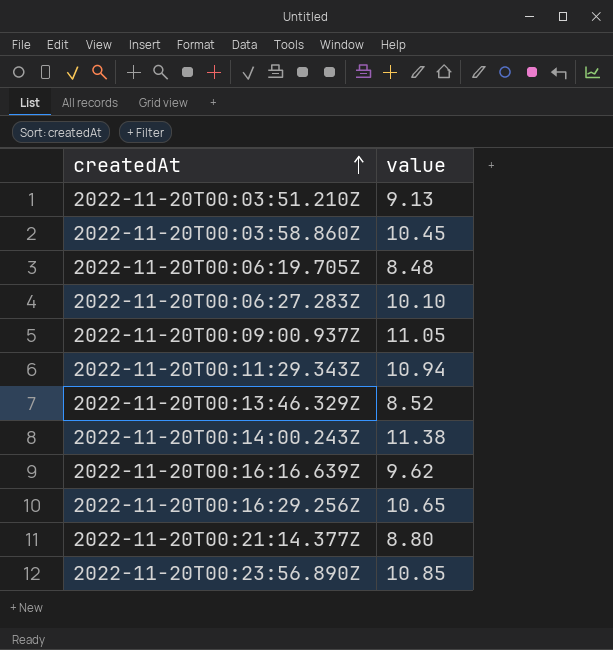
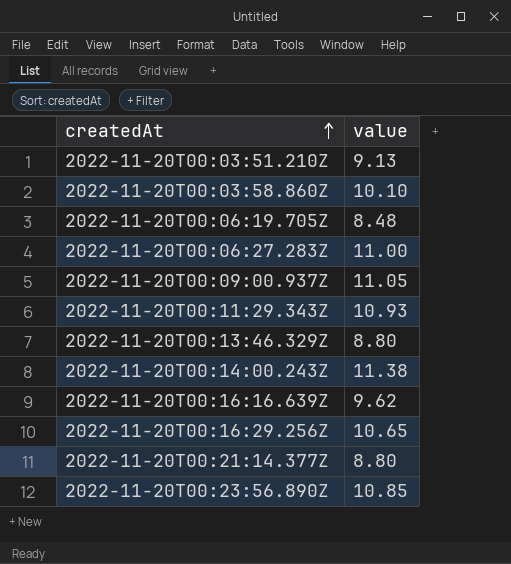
2022-11-20T00:03:58.860Z | value: 10.45 -> 10.10
2022-11-20T00:06:27.283Z | value: 10.10 -> 11.00
2022-11-20T00:11:29.343Z | value: 10.94 -> 10.93
2022-11-20T00:13:46.329Z | value: 8.52 -> 8.80

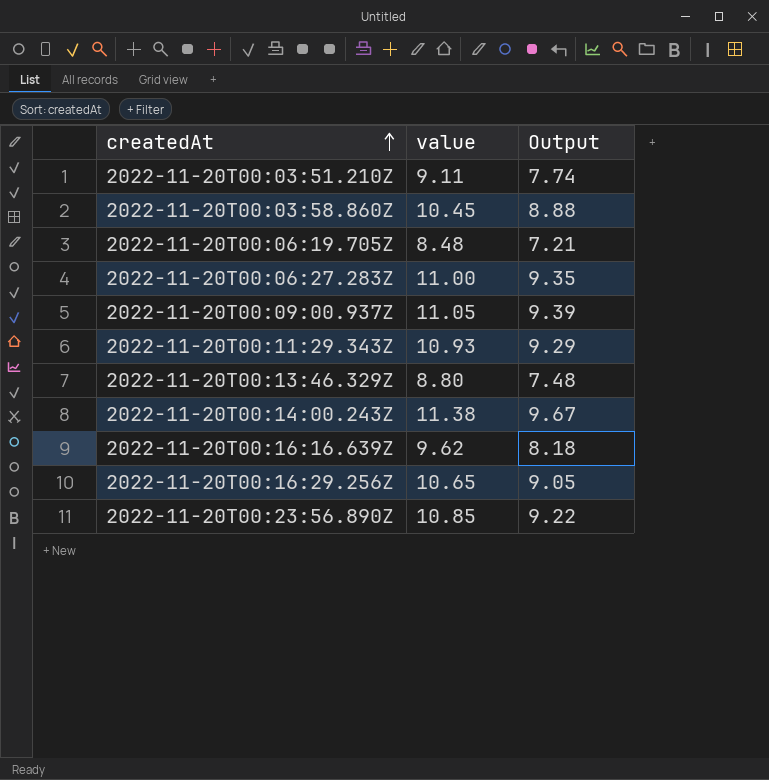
column Output | formula: none -> [value] * 0.85
row 2022-11-20T00:21:14.377Z: 8.80 -> none
2022-11-20T00:03:51.210Z | value: 9.13 -> 9.11
2022-11-20T00:03:58.860Z | value: 10.10 -> 10.45

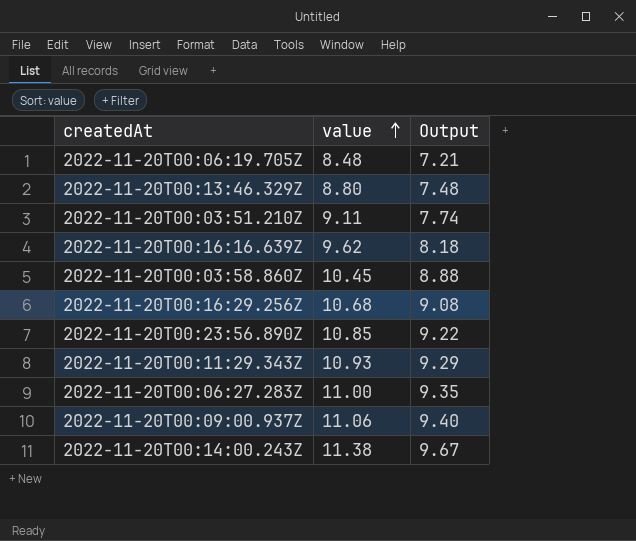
row order: createdAt ascending -> value ascending
2022-11-20T00:16:29.256Z | value: 10.65 -> 10.68
2022-11-20T00:16:29.256Z | Output: 9.05 -> 9.08
2022-11-20T00:09:00.937Z | value: 11.05 -> 11.06
2022-11-20T00:09:00.937Z | Output: 9.39 -> 9.40

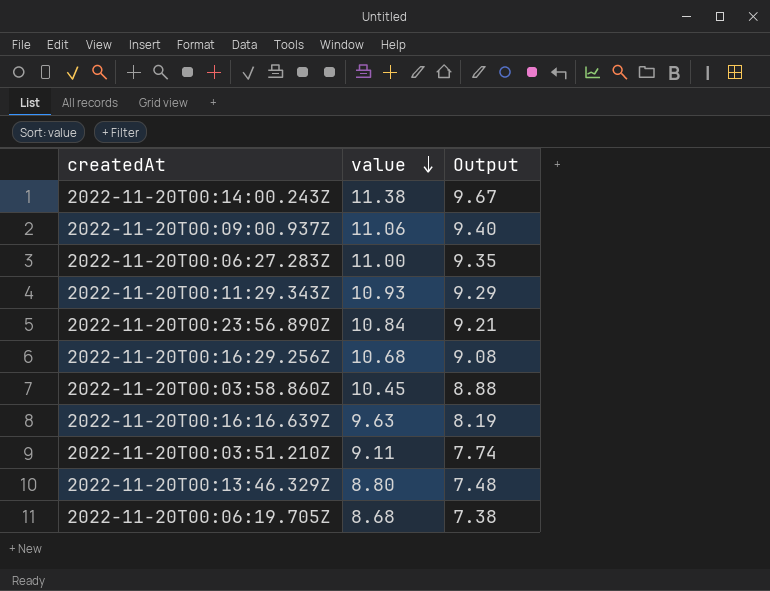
row order: value ascending -> value descending
2022-11-20T00:23:56.890Z | value: 10.85 -> 10.84
2022-11-20T00:23:56.890Z | Output: 9.22 -> 9.21
2022-11-20T00:16:16.639Z | value: 9.62 -> 9.63
2022-11-20T00:16:16.639Z | Output: 8.18 -> 8.19
2022-11-20T00:06:19.705Z | value: 8.48 -> 8.68
2022-11-20T00:06:19.705Z | Output: 7.21 -> 7.38

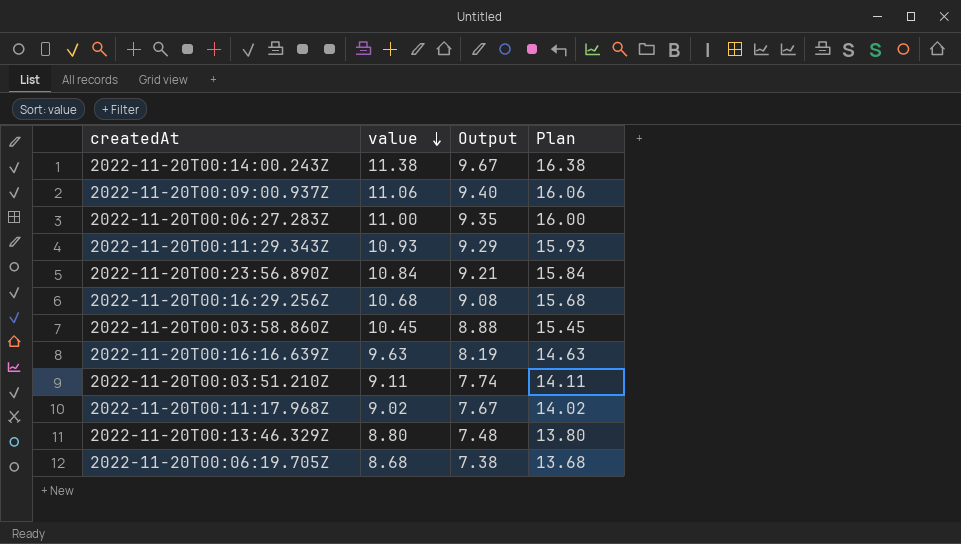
column Plan | formula: none -> [value] + 5
row 2022-11-20T00:11:17.968Z: none -> 9.02 | 7.67 | 14.02

